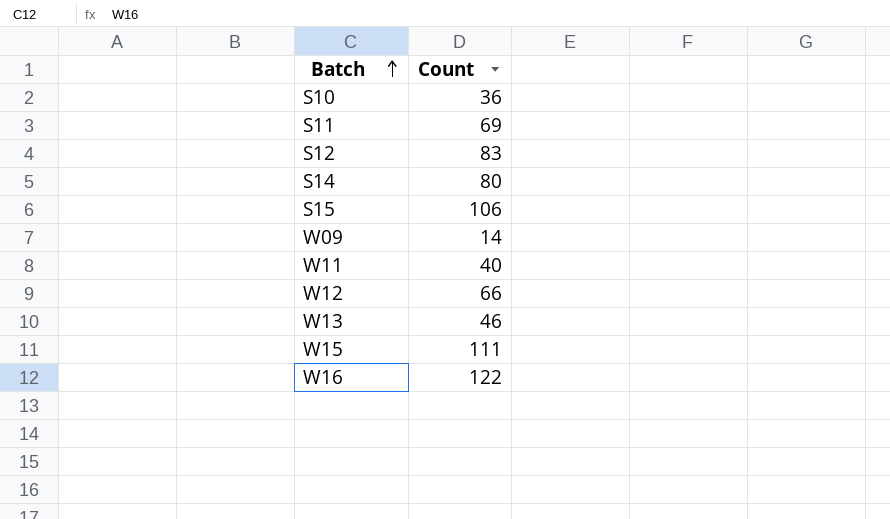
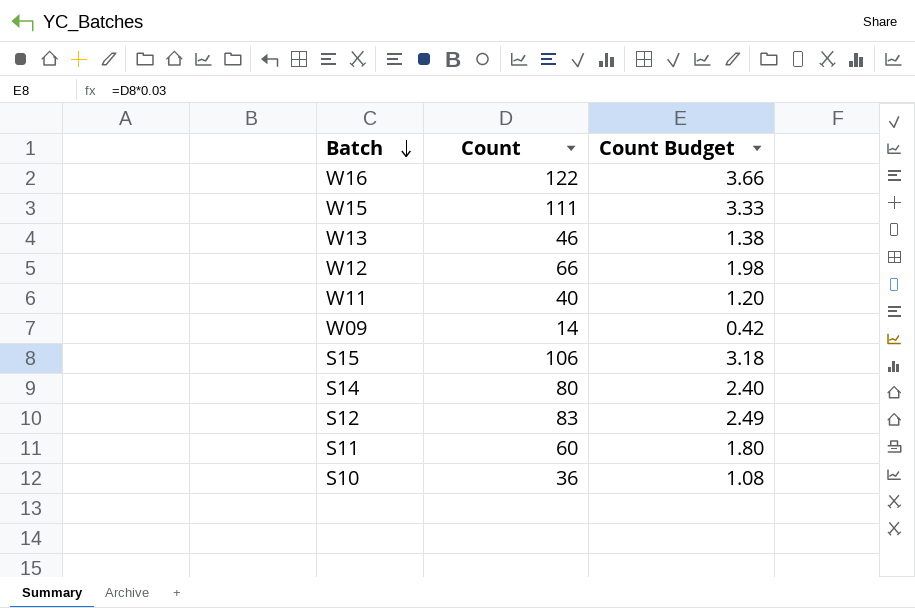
row order: Batch ascending -> Batch descending
column Count Budget | formula: none -> [Count] * 0.03
S11 | Count: 69 -> 60

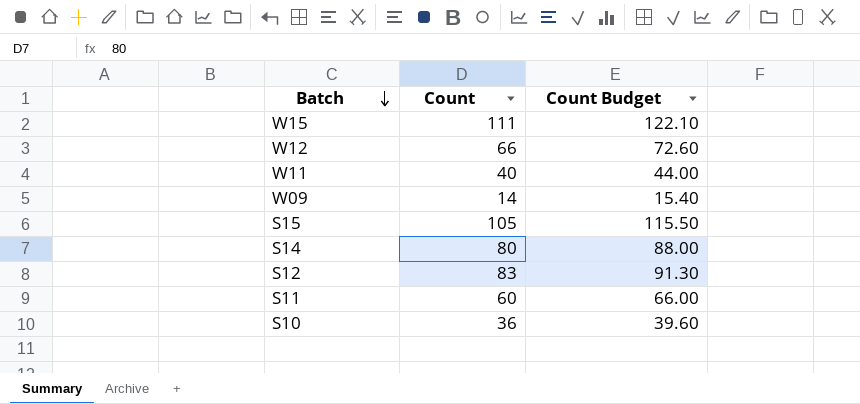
column Count Budget | formula: [Count] * 0.03 -> [Count] * 1.1
row W16: 122 | 3.66 -> none
row W13: 46 | 1.38 -> none
S15 | Count: 106 -> 105

